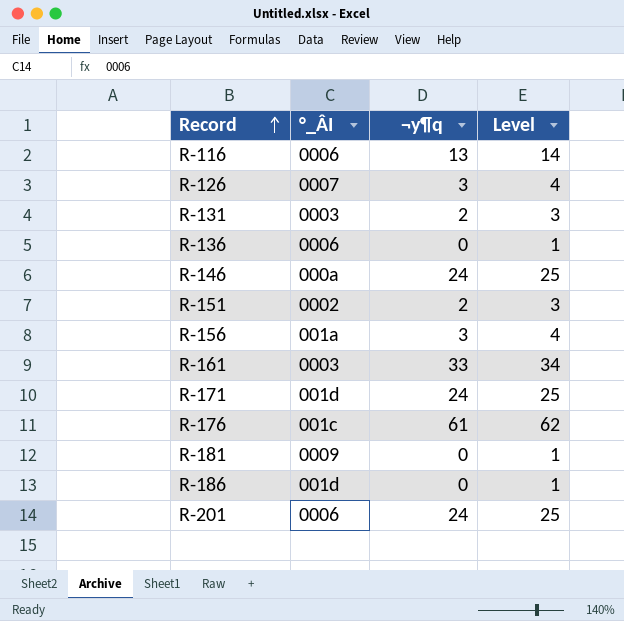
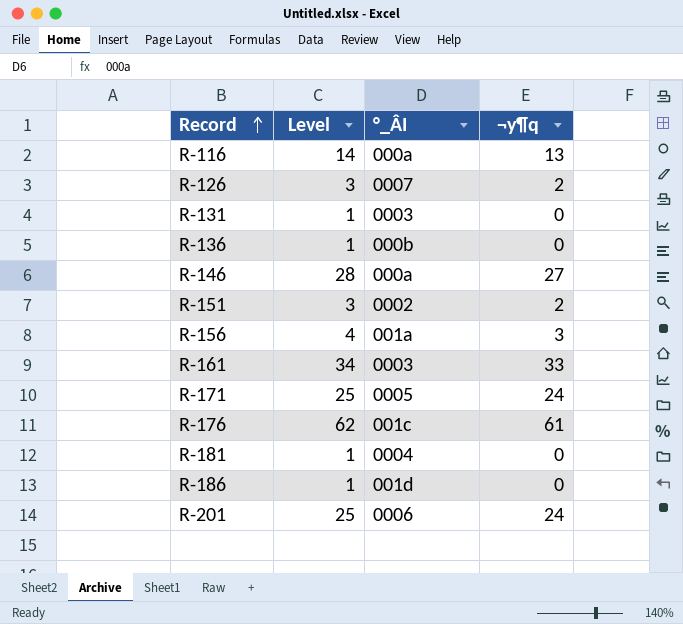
column Level | position: 4 -> 2
R-116 | °_ÂI: 0006 -> 000a
R-126 | Level: 4 -> 3
R-126 | ¬y¶q: 3 -> 2
R-131 | Level: 3 -> 1
R-131 | ¬y¶q: 2 -> 0
R-136 | °_ÂI: 0006 -> 000b
R-146 | Level: 25 -> 28
R-146 | ¬y¶q: 24 -> 27
R-171 | °_ÂI: 001d -> 0005
R-181 | °_ÂI: 0009 -> 0004

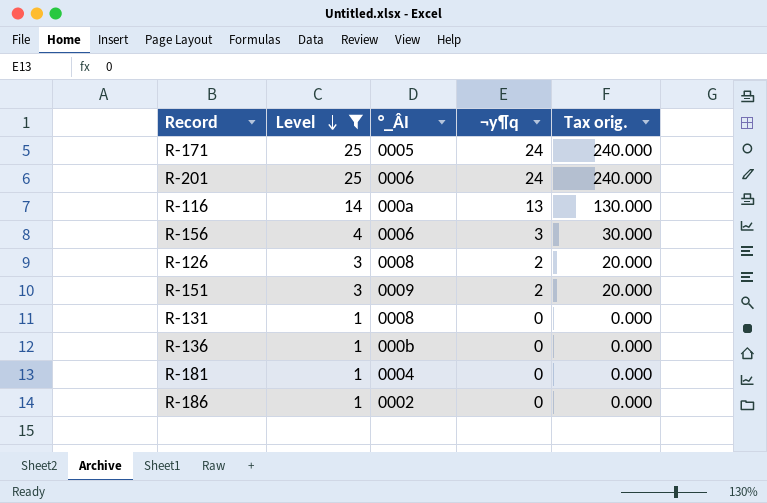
filter: none -> Level <= 25
row order: Record ascending -> Level descending
column Tax orig. | formula: none -> [¬y¶q] * 10
R-156 | °_ÂI: 001a -> 0006
R-126 | °_ÂI: 0007 -> 0008
R-151 | °_ÂI: 0002 -> 0009
R-131 | °_ÂI: 0003 -> 0008
R-186 | °_ÂI: 001d -> 0002

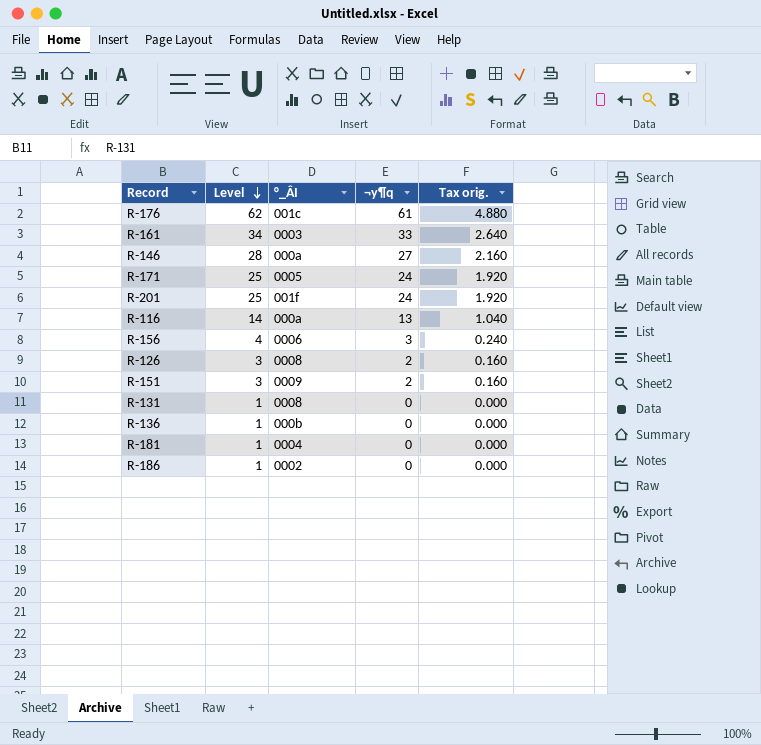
filter: Level <= 25 -> none
column Tax orig. | formula: [¬y¶q] * 10 -> [¬y¶q] * 0.08
R-201 | °_ÂI: 0006 -> 001f

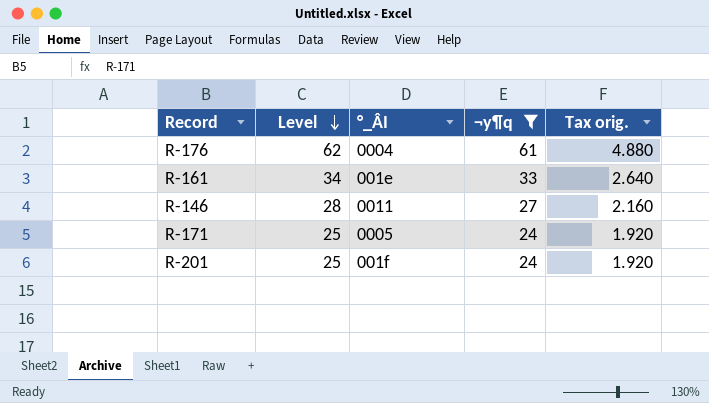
filter: none -> ¬y¶q >= 24
R-176 | °_ÂI: 001c -> 0004
R-161 | °_ÂI: 0003 -> 001e
R-146 | °_ÂI: 000a -> 0011

